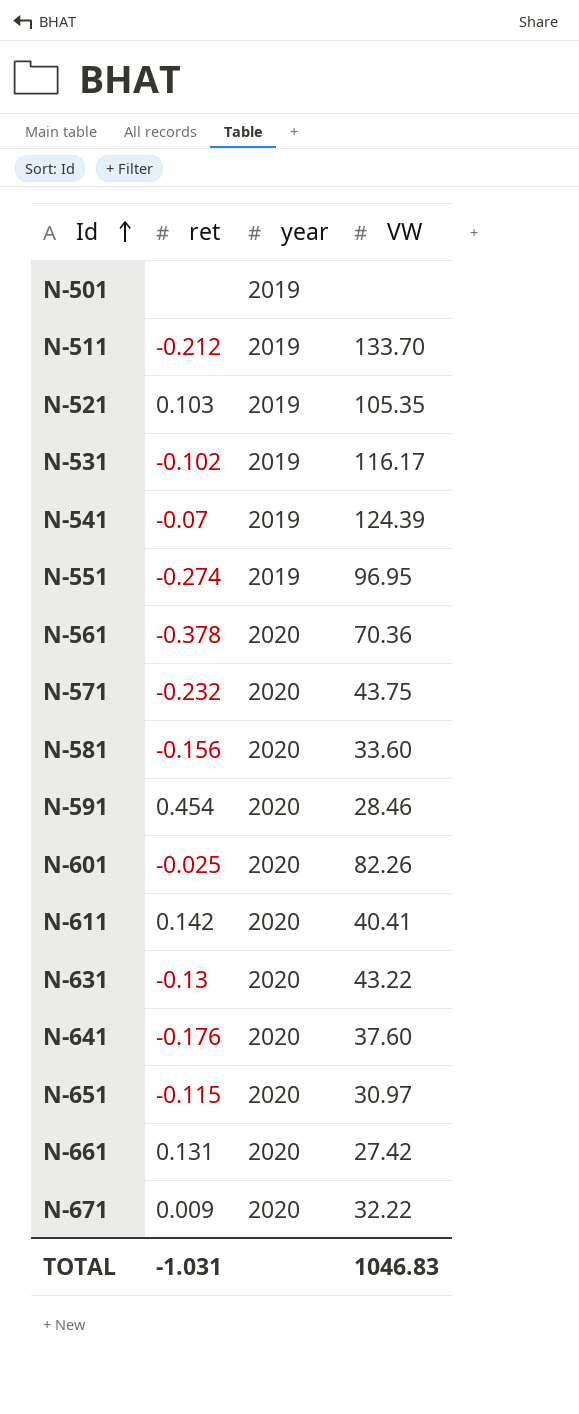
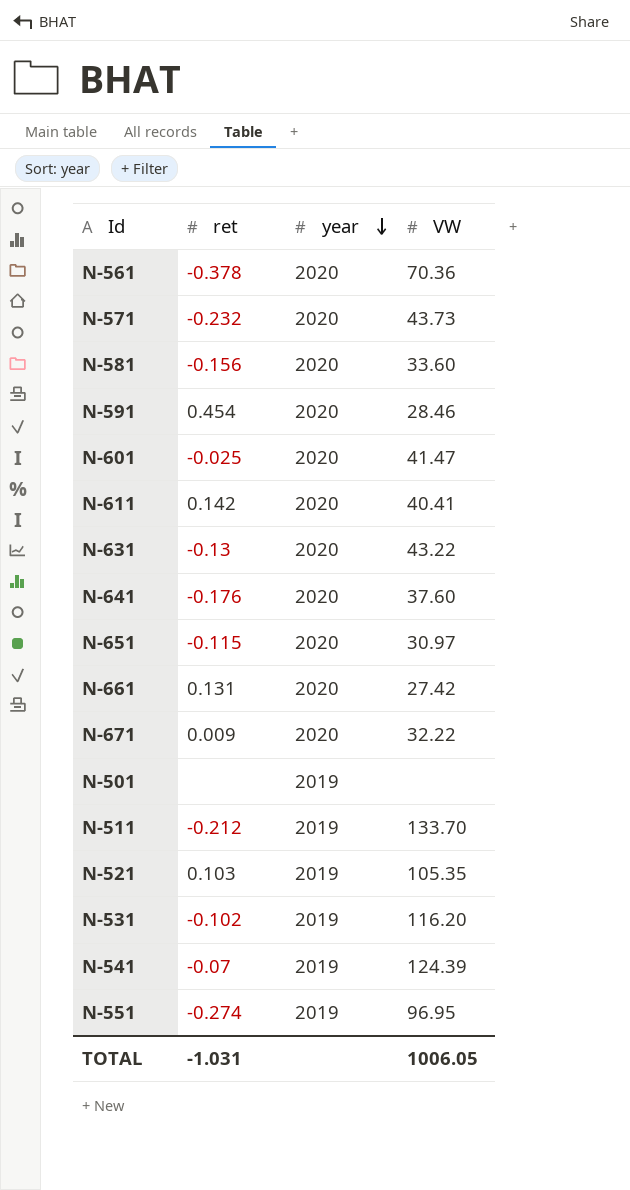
row order: Id ascending -> year descending
N-571 | VW: 43.75 -> 43.73
N-601 | VW: 82.26 -> 41.47
N-531 | VW: 116.17 -> 116.20
TOTAL | VW: 1046.83 -> 1006.05

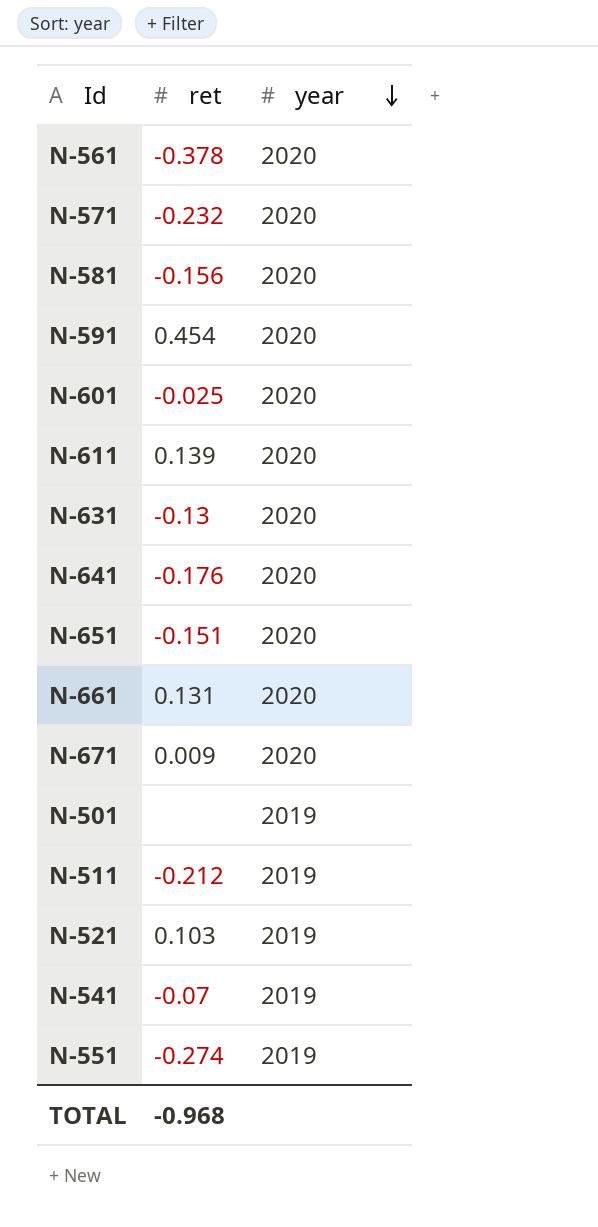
column VW | position: 4 -> none
row N-531: -0.102 | 2019 | 116.20 -> none
N-611 | ret: 0.142 -> 0.139
N-651 | ret: -0.115 -> -0.151
TOTAL | ret: -1.031 -> -0.968

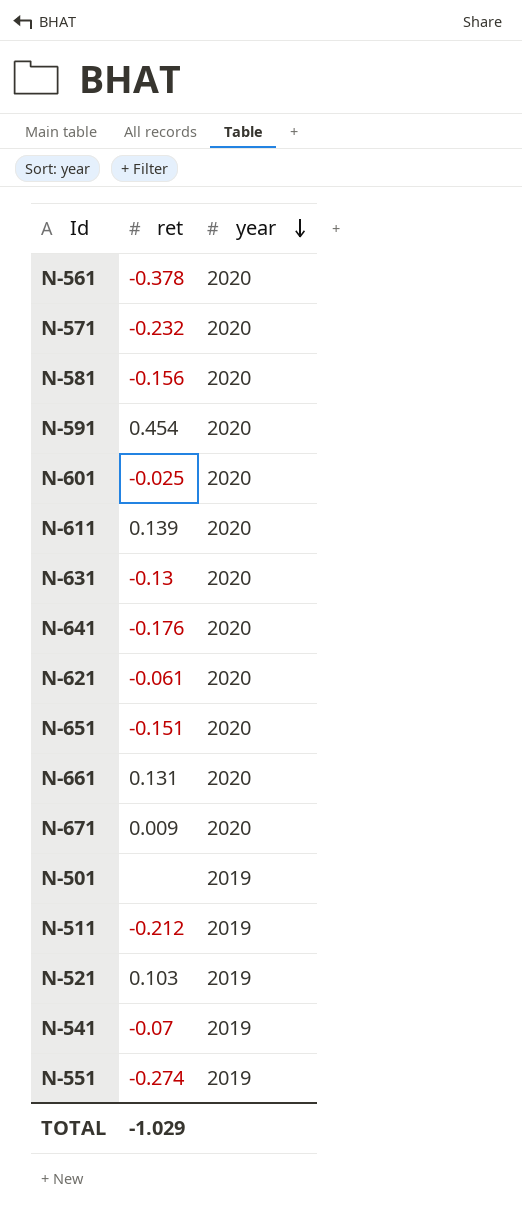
row N-621: none -> -0.061 | 2020
TOTAL | ret: -0.968 -> -1.029

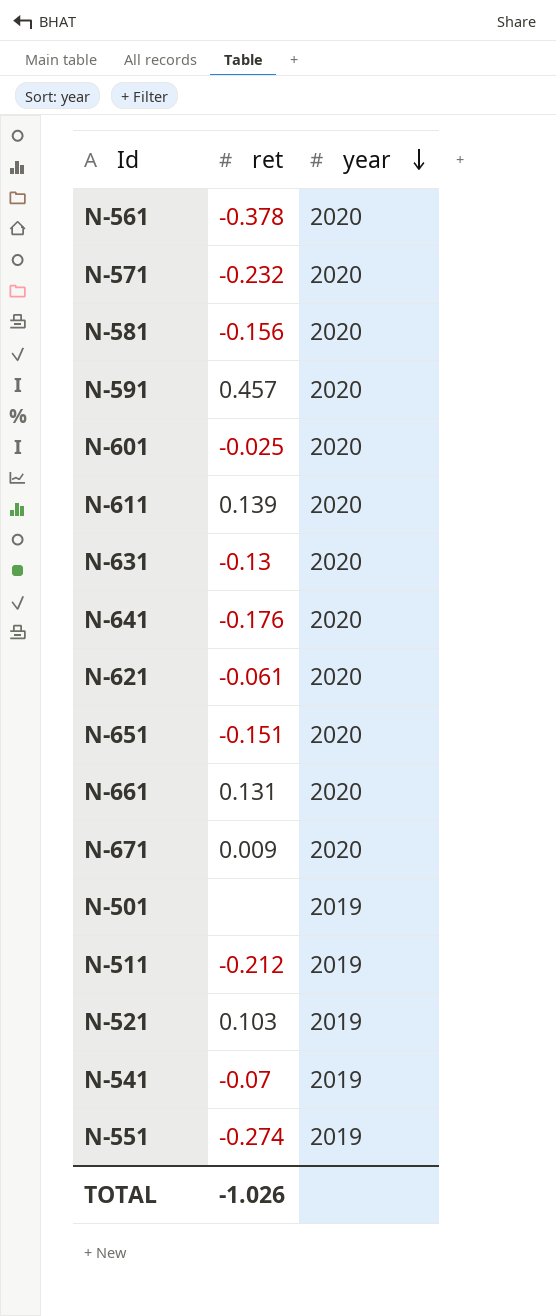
N-591 | ret: 0.454 -> 0.457
TOTAL | ret: -1.029 -> -1.026

